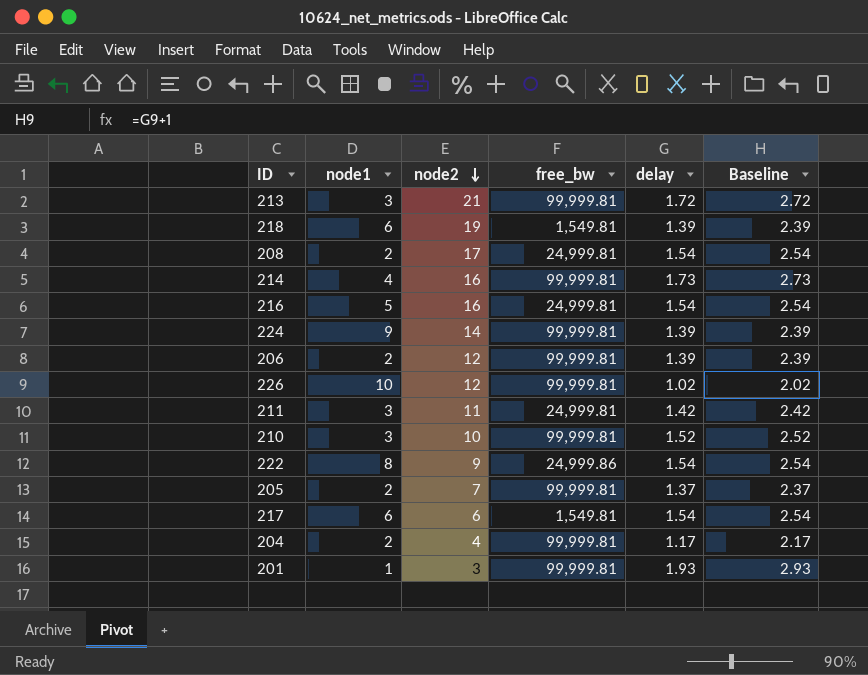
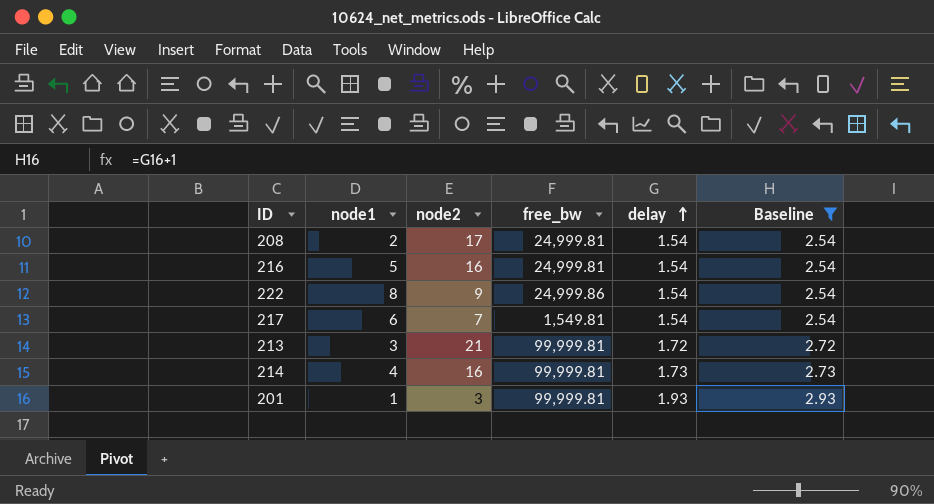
filter: none -> Baseline >= 2.54
row order: node2 descending -> delay ascending
217 | node2: 6 -> 7

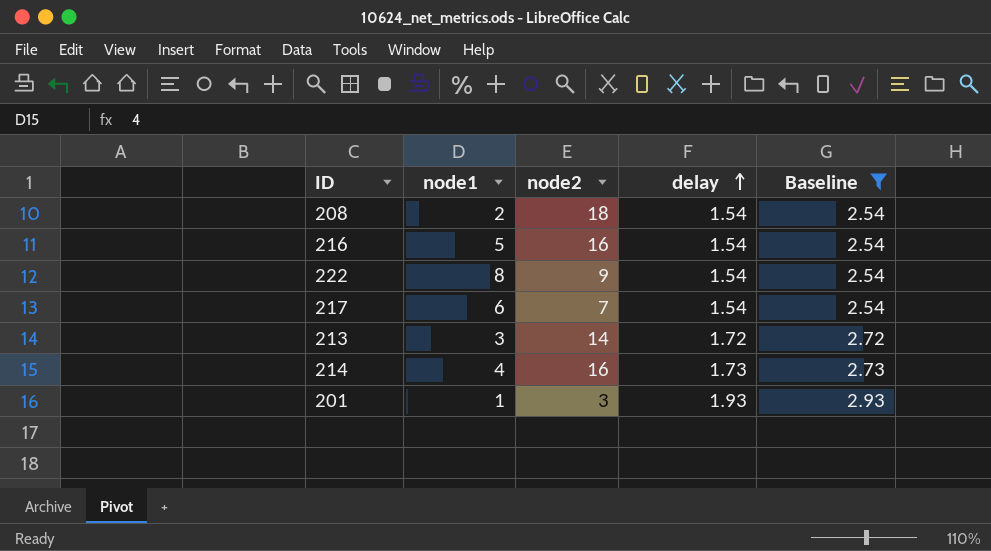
column free_bw | position: 4 -> none
208 | node2: 17 -> 18
213 | node2: 21 -> 14

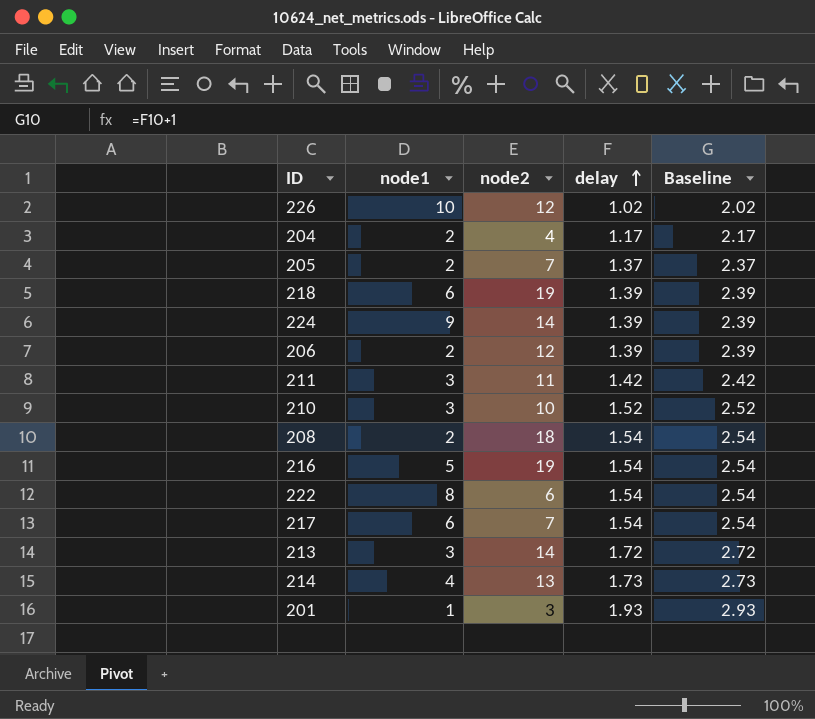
filter: Baseline >= 2.54 -> none
216 | node2: 16 -> 19
222 | node2: 9 -> 6
214 | node2: 16 -> 13

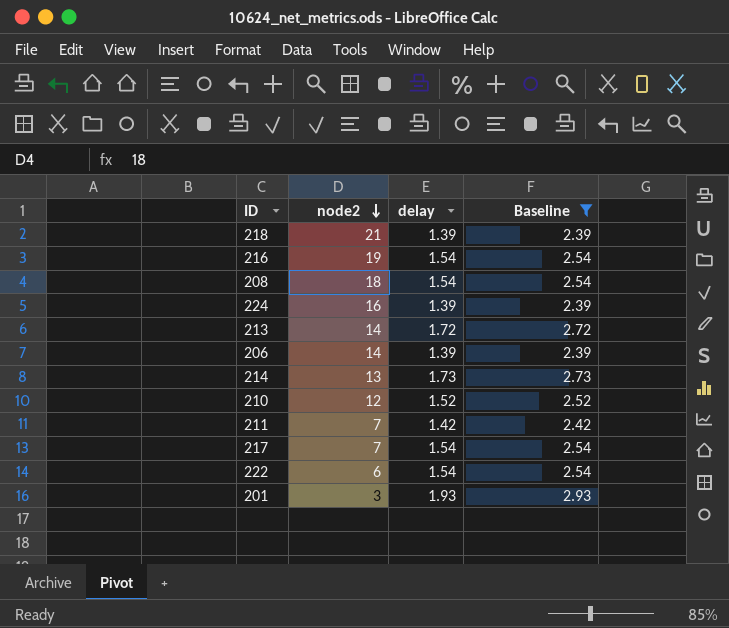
filter: none -> Baseline >= 2.39
row order: delay ascending -> node2 descending
column node1 | position: 2 -> none
218 | node2: 19 -> 21
224 | node2: 14 -> 16
206 | node2: 12 -> 14
210 | node2: 10 -> 12
211 | node2: 11 -> 7

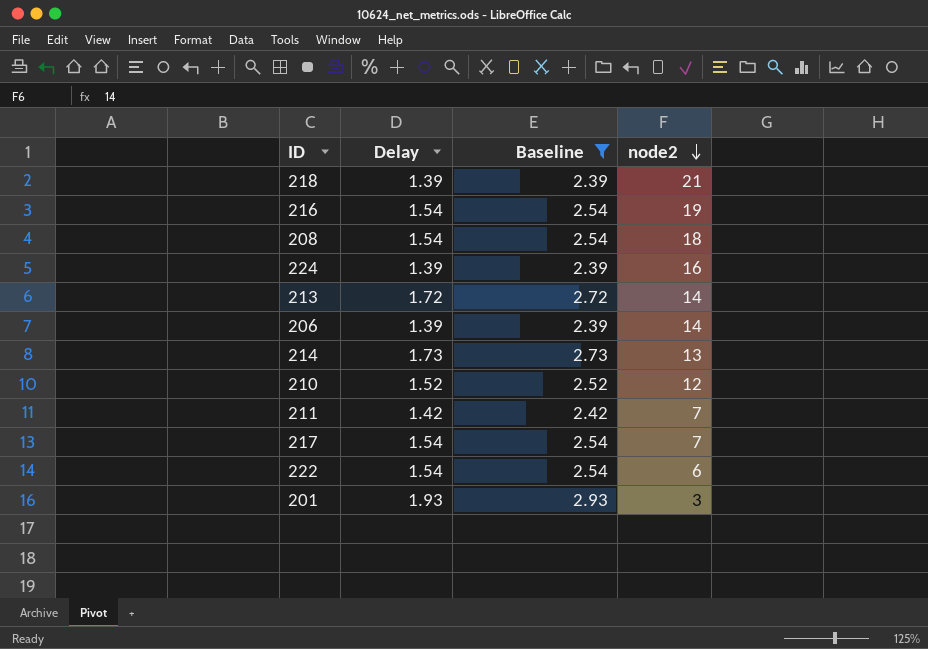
column name: delay -> Delay
column node2 | position: 2 -> 4

